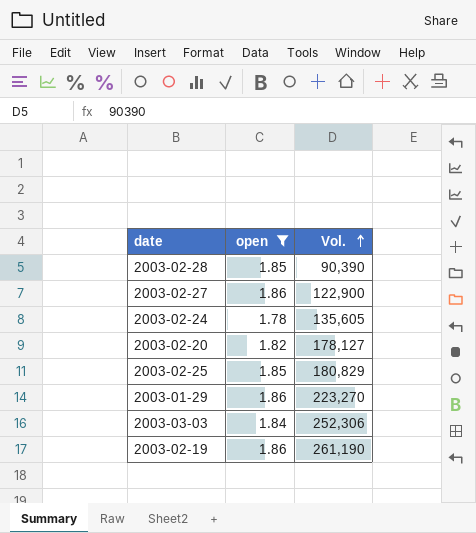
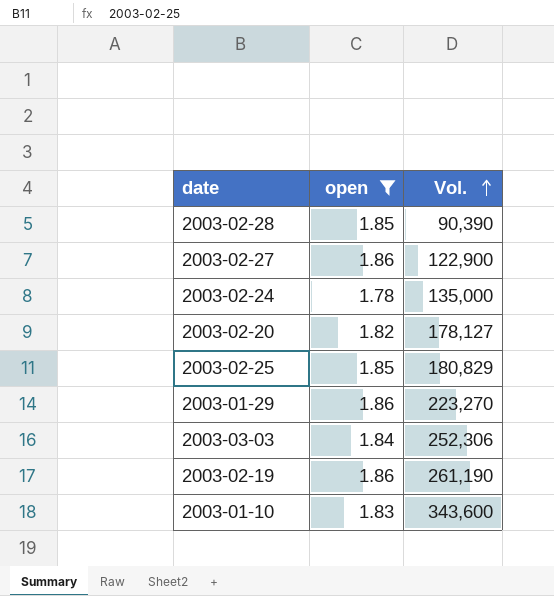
2003-02-24 | Vol.: 135,605 -> 135,000
row 2003-01-10: none -> 1.83 | 343,600

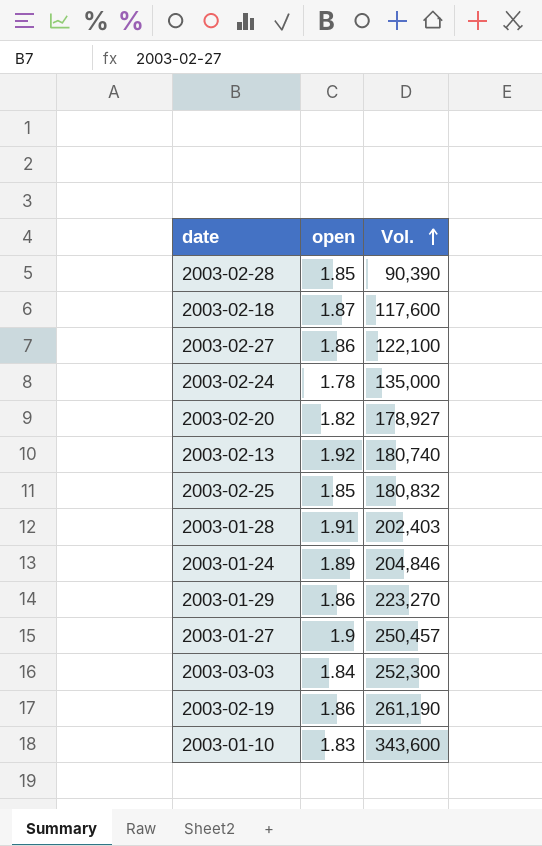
filter: open <= 1.86 -> none
2003-02-27 | Vol.: 122,900 -> 122,100
2003-02-20 | Vol.: 178,127 -> 178,927
2003-02-25 | Vol.: 180,829 -> 180,832
2003-03-03 | Vol.: 252,306 -> 252,300

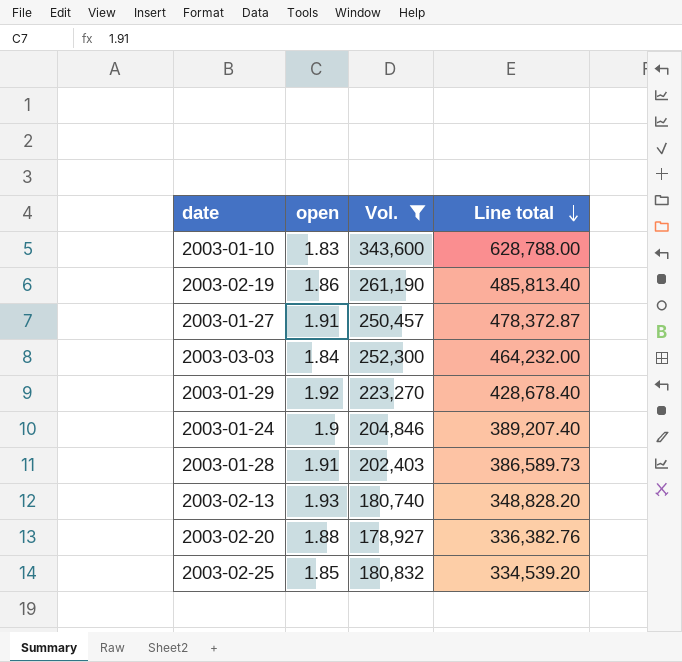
filter: none -> Vol. >= 178,927
row order: Vol. ascending -> Line total descending
column Line total | formula: none -> [open] * [Vol.]
2003-01-27 | open: 1.9 -> 1.91
2003-01-29 | open: 1.86 -> 1.92
2003-01-24 | open: 1.89 -> 1.9
2003-02-13 | open: 1.92 -> 1.93
2003-02-20 | open: 1.82 -> 1.88

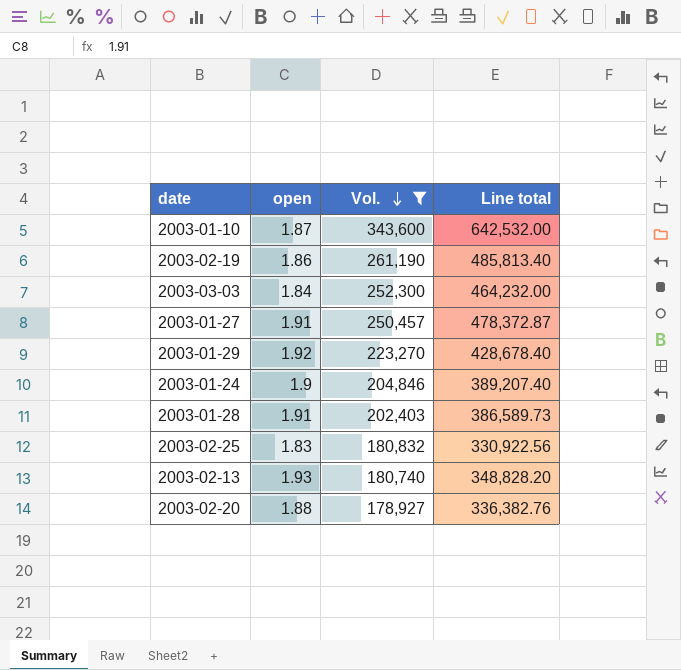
row order: Line total descending -> Vol. descending
2003-01-10 | open: 1.83 -> 1.87
2003-01-10 | Line total: 628,788.00 -> 642,532.00
2003-02-25 | open: 1.85 -> 1.83
2003-02-25 | Line total: 334,539.20 -> 330,922.56

